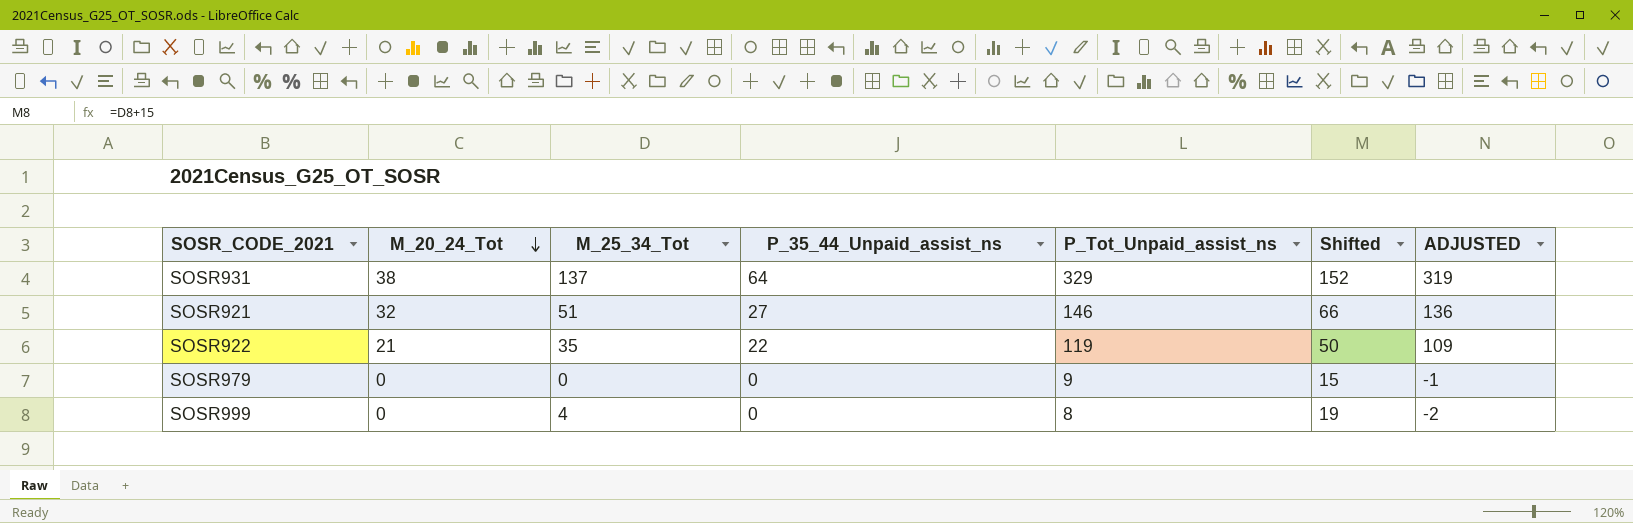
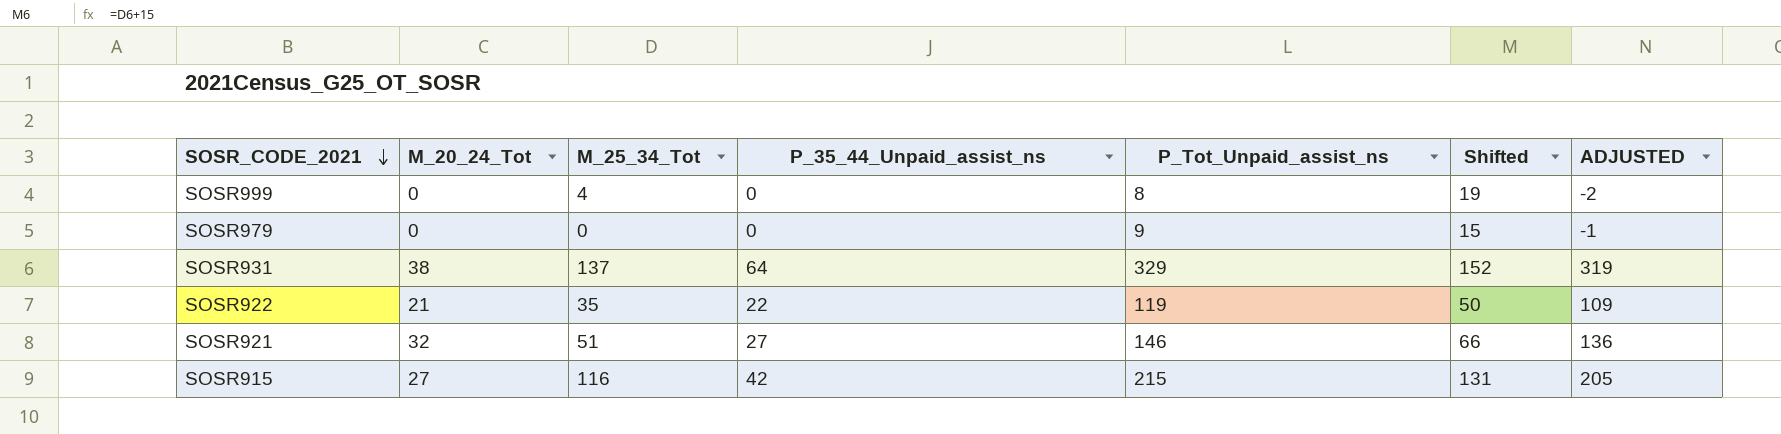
row order: M_20_24_Tot descending -> SOSR_CODE_2021 descending
row SOSR915: none -> 27 | 116 | 42 | 215 | 131 | 205

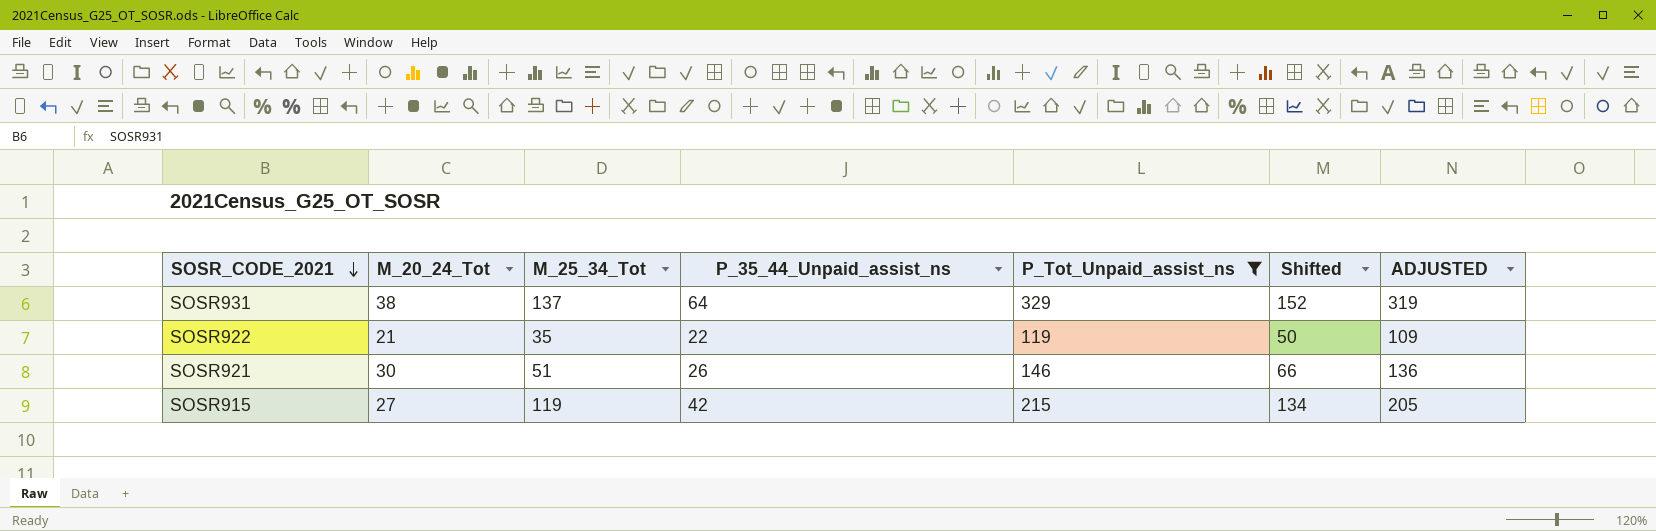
filter: none -> P_Tot_Unpaid_assist_ns >= 119
SOSR921 | M_20_24_Tot: 32 -> 30
SOSR921 | P_35_44_Unpaid_assist_ns: 27 -> 26
SOSR915 | M_25_34_Tot: 116 -> 119
SOSR915 | Shifted: 131 -> 134

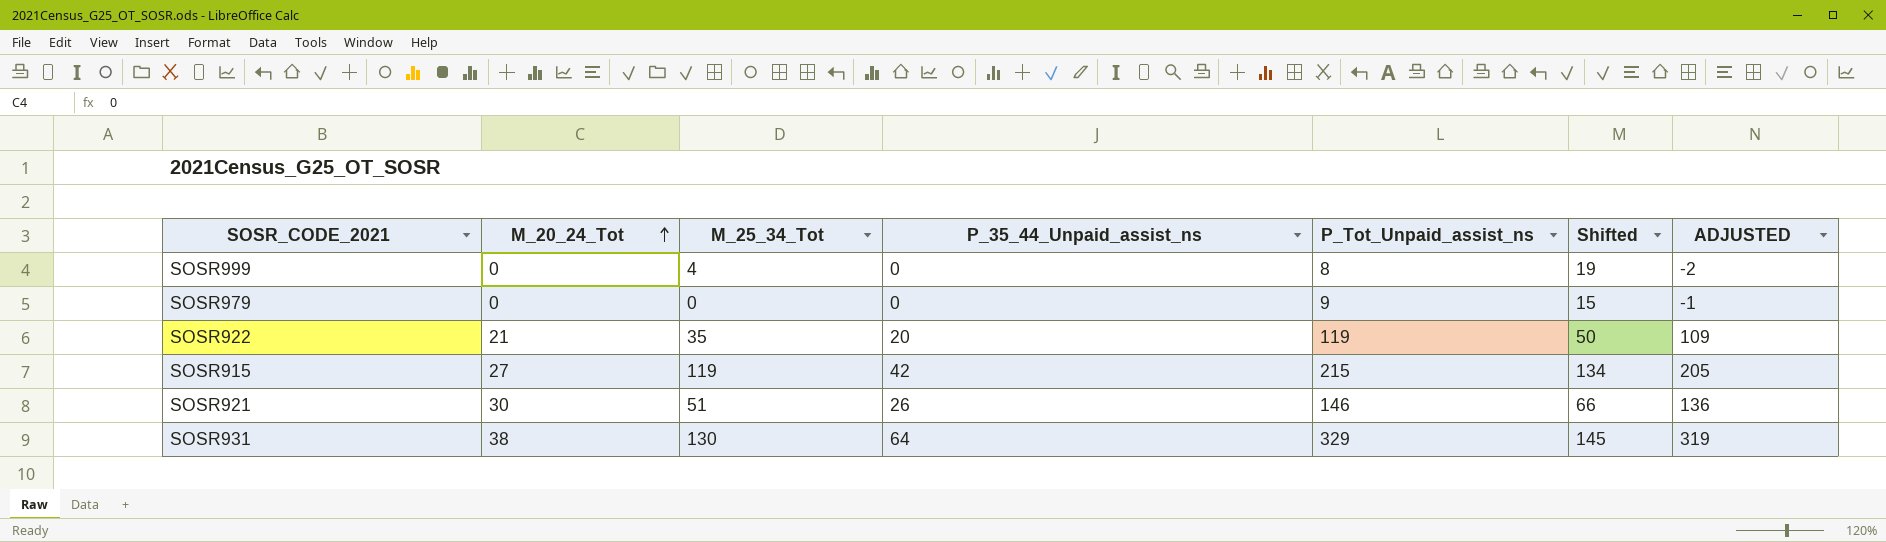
filter: P_Tot_Unpaid_assist_ns >= 119 -> none
row order: SOSR_CODE_2021 descending -> M_20_24_Tot ascending
SOSR922 | P_35_44_Unpaid_assist_ns: 22 -> 20
SOSR931 | M_25_34_Tot: 137 -> 130
SOSR931 | Shifted: 152 -> 145

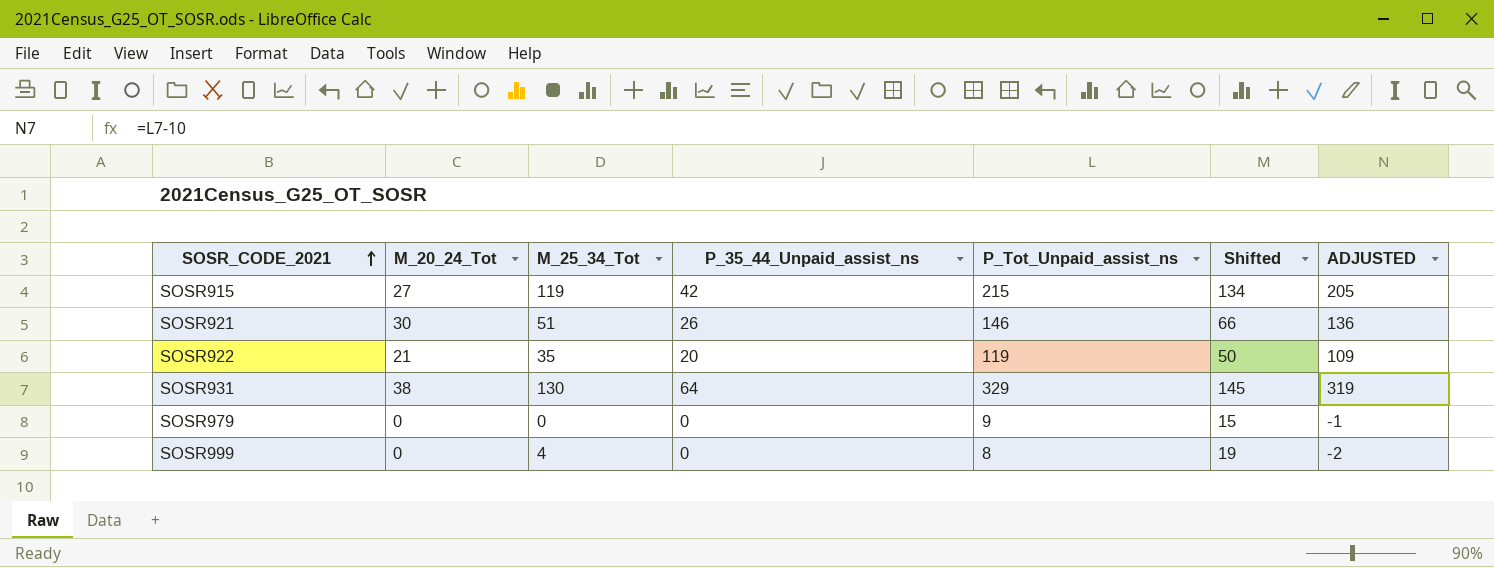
row order: M_20_24_Tot ascending -> SOSR_CODE_2021 ascending

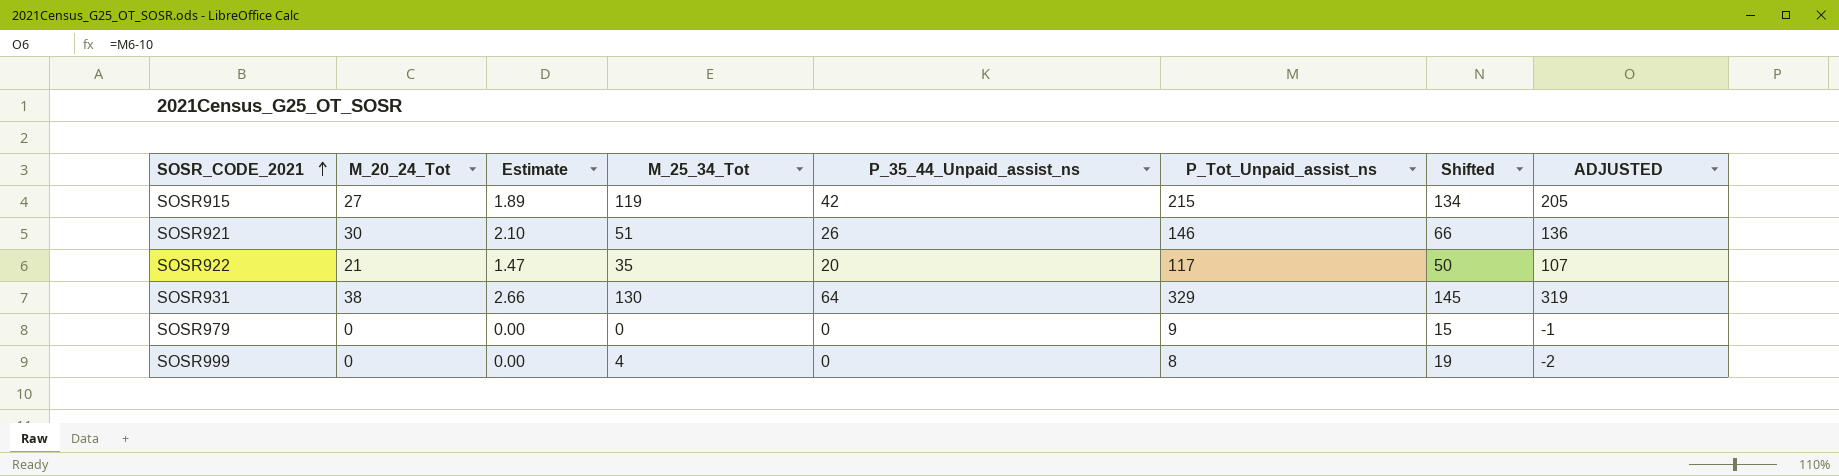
column Estimate | formula: none -> [M_20_24_Tot] * 0.07
SOSR922 | P_Tot_Unpaid_assist_ns: 119 -> 117
SOSR922 | ADJUSTED: 109 -> 107

